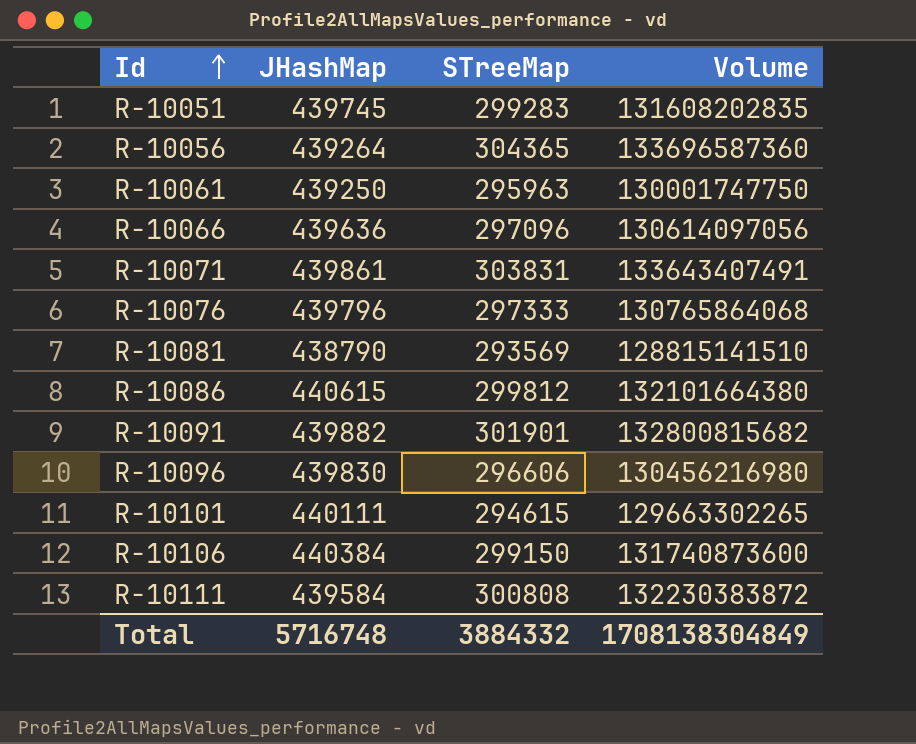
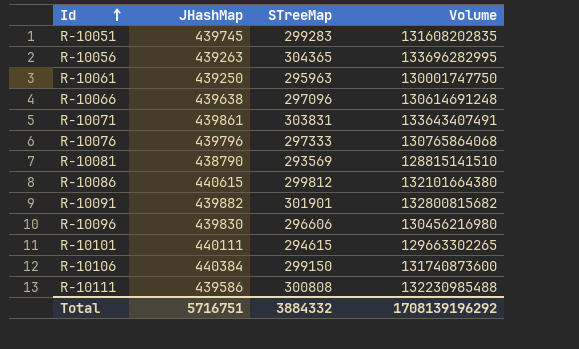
R-10056 | JHashMap: 439264 -> 439263
R-10056 | Volume: 133696587360 -> 133696282995
R-10066 | JHashMap: 439636 -> 439638
R-10066 | Volume: 130614097056 -> 130614691248
R-10111 | JHashMap: 439584 -> 439586
R-10111 | Volume: 132230383872 -> 132230985488
Total | JHashMap: 5716748 -> 5716751
Total | Volume: 1708138304849 -> 1708139196292

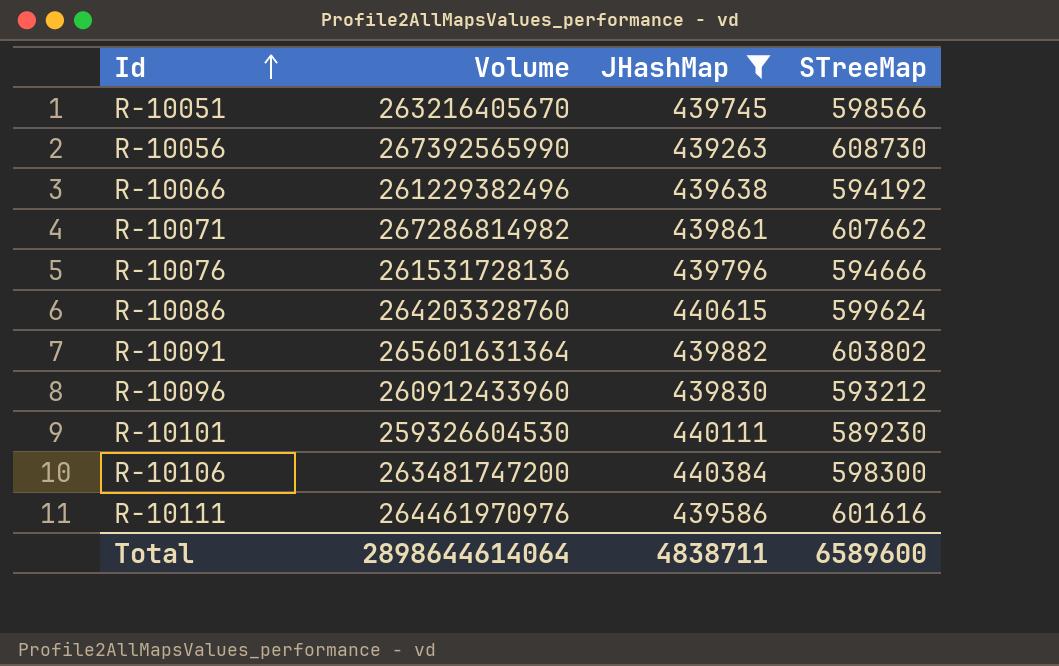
filter: none -> JHashMap >= 439263
column Volume | position: 4 -> 2
R-10051 | Volume: 131608202835 -> 263216405670
R-10051 | STreeMap: 299283 -> 598566
R-10056 | Volume: 133696282995 -> 267392565990
R-10056 | STreeMap: 304365 -> 608730
R-10066 | Volume: 130614691248 -> 261229382496
R-10066 | STreeMap: 297096 -> 594192
R-10071 | Volume: 133643407491 -> 267286814982
R-10071 | STreeMap: 303831 -> 607662
R-10076 | Volume: 130765864068 -> 261531728136
R-10076 | STreeMap: 297333 -> 594666
R-10086 | Volume: 132101664380 -> 264203328760
R-10086 | STreeMap: 299812 -> 599624
R-10091 | Volume: 132800815682 -> 265601631364
R-10091 | STreeMap: 301901 -> 603802
R-10096 | Volume: 130456216980 -> 260912433960
R-10096 | STreeMap: 296606 -> 593212
R-10101 | Volume: 129663302265 -> 259326604530
R-10101 | STreeMap: 294615 -> 589230
R-10106 | Volume: 131740873600 -> 263481747200
R-10106 | STreeMap: 299150 -> 598300
R-10111 | Volume: 132230985488 -> 264461970976
R-10111 | STreeMap: 300808 -> 601616
Total | Volume: 1708139196292 -> 2898644614064
Total | JHashMap: 5716751 -> 4838711
Total | STreeMap: 3884332 -> 6589600

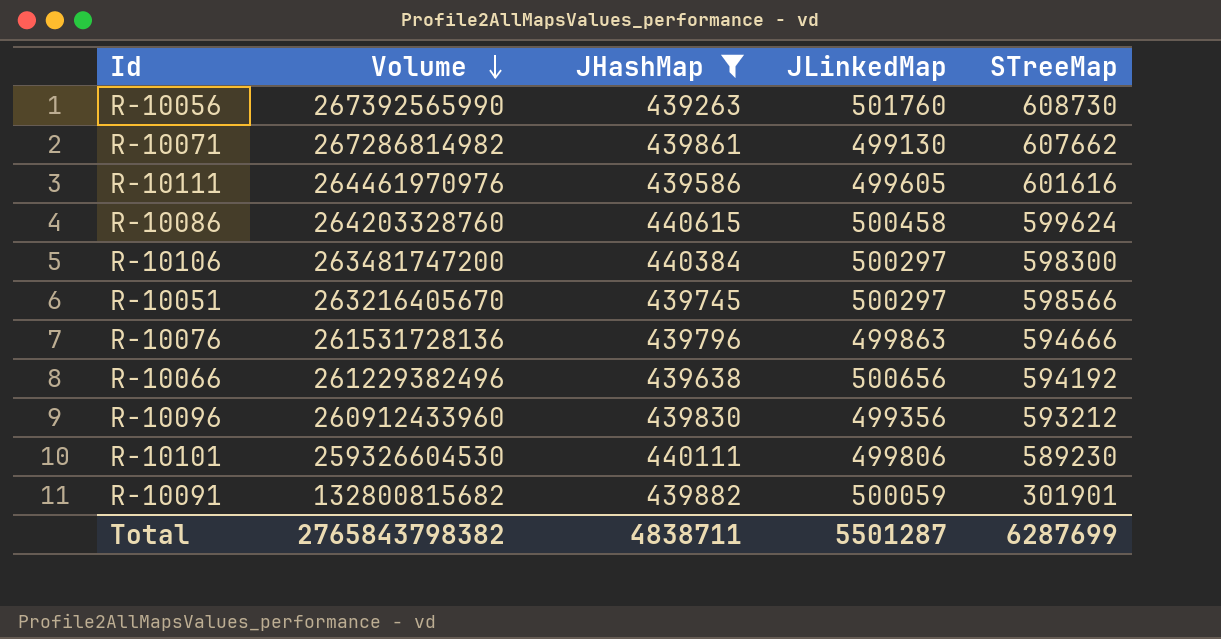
row order: Id ascending -> Volume descending
column JLinkedMap | position: none -> 4
R-10091 | Volume: 265601631364 -> 132800815682
R-10091 | STreeMap: 603802 -> 301901
Total | Volume: 2898644614064 -> 2765843798382
Total | STreeMap: 6589600 -> 6287699

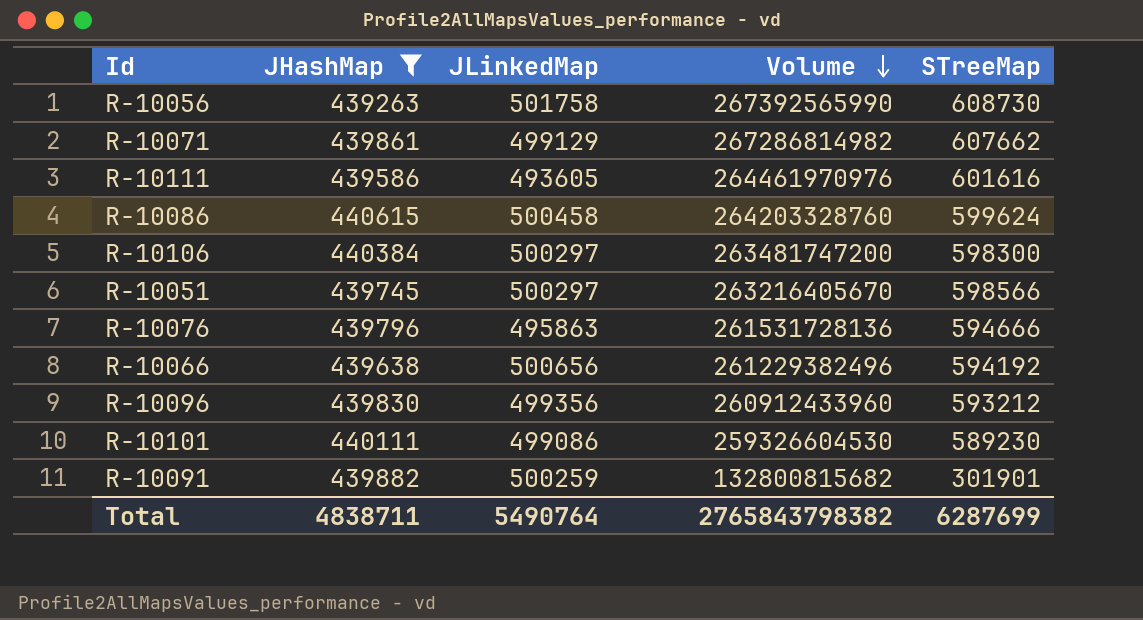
column Volume | position: 2 -> 4
R-10056 | JLinkedMap: 501760 -> 501758
R-10071 | JLinkedMap: 499130 -> 499129
R-10111 | JLinkedMap: 499605 -> 493605
R-10076 | JLinkedMap: 499863 -> 495863
R-10101 | JLinkedMap: 499806 -> 499086
R-10091 | JLinkedMap: 500059 -> 500259
Total | JLinkedMap: 5501287 -> 5490764

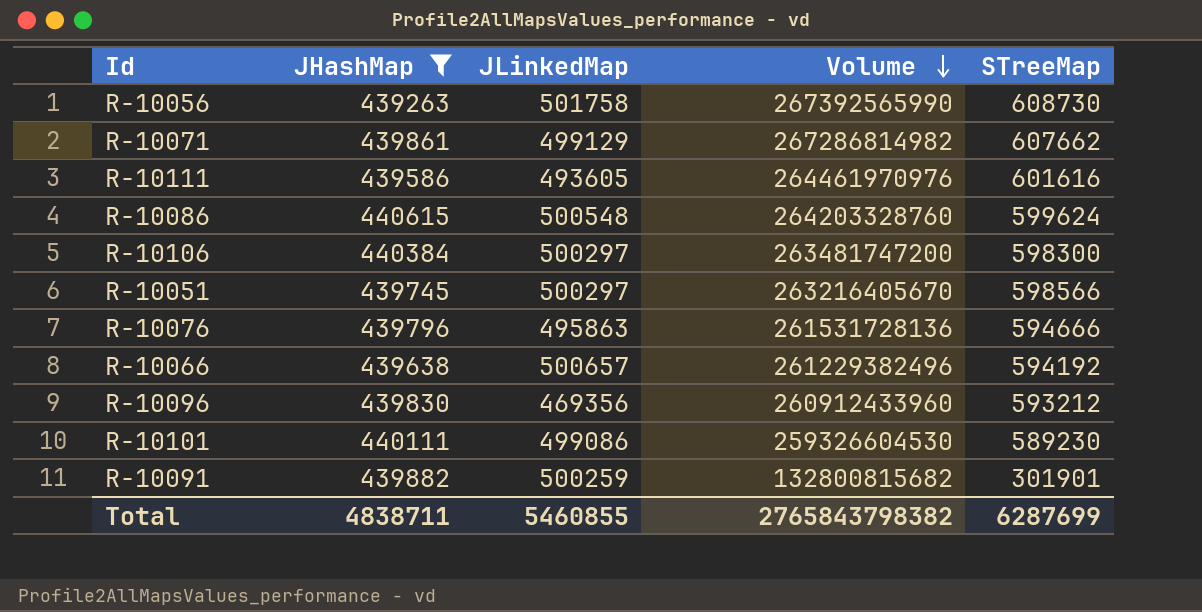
R-10086 | JLinkedMap: 500458 -> 500548
R-10066 | JLinkedMap: 500656 -> 500657
R-10096 | JLinkedMap: 499356 -> 469356
Total | JLinkedMap: 5490764 -> 5460855

